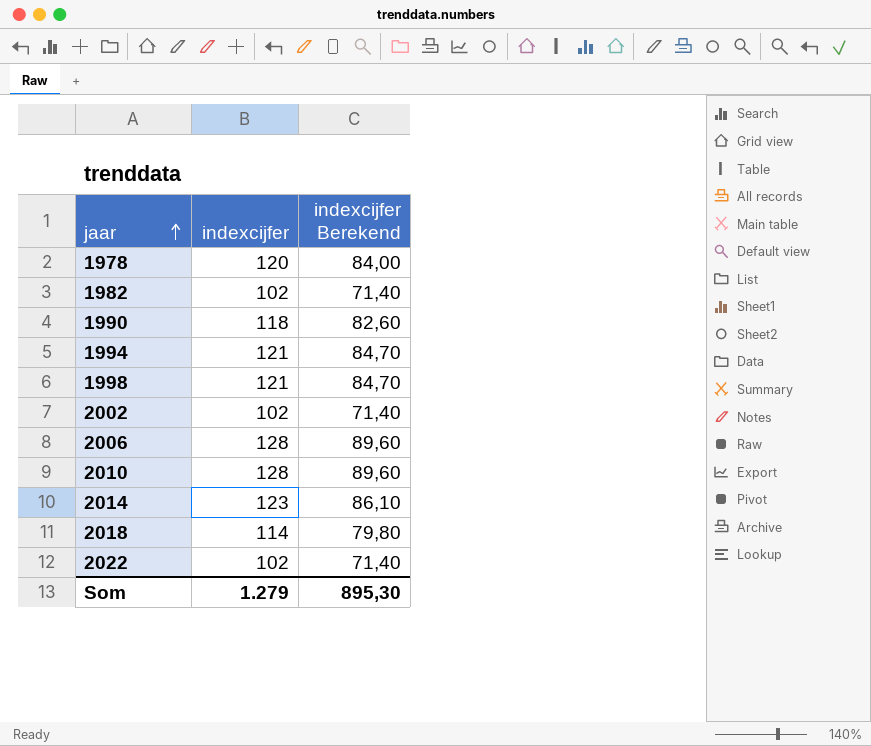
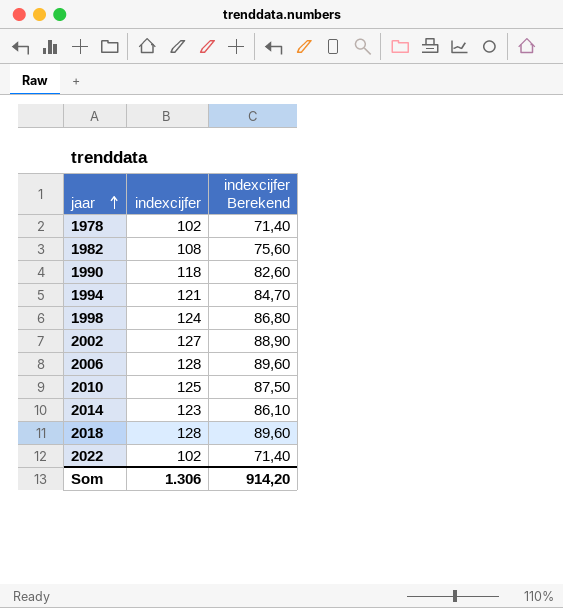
1978 | indexcijfer: 120 -> 102
1978 | indexcijfer Berekend: 84,00 -> 71,40
1982 | indexcijfer: 102 -> 108
1982 | indexcijfer Berekend: 71,40 -> 75,60
1998 | indexcijfer: 121 -> 124
1998 | indexcijfer Berekend: 84,70 -> 86,80
2002 | indexcijfer: 102 -> 127
2002 | indexcijfer Berekend: 71,40 -> 88,90
2010 | indexcijfer: 128 -> 125
2010 | indexcijfer Berekend: 89,60 -> 87,50
2018 | indexcijfer: 114 -> 128
2018 | indexcijfer Berekend: 79,80 -> 89,60
Som | indexcijfer: 1.279 -> 1.306
Som | indexcijfer Berekend: 895,30 -> 914,20

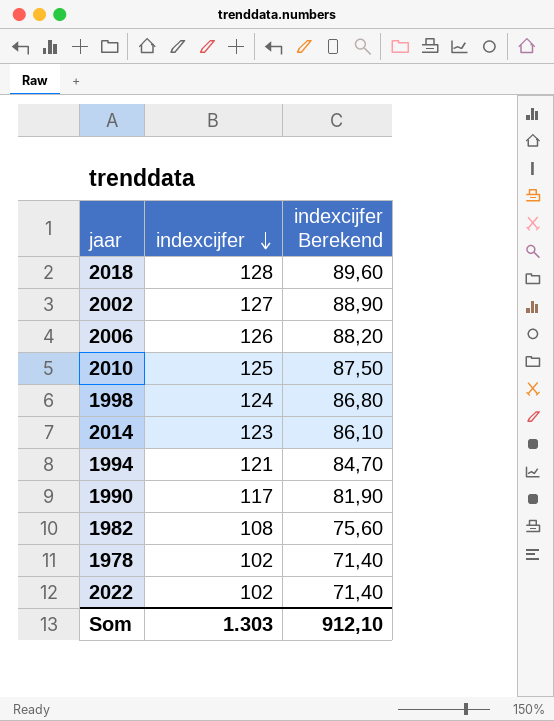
row order: jaar ascending -> indexcijfer descending
2006 | indexcijfer: 128 -> 126
2006 | indexcijfer Berekend: 89,60 -> 88,20
1990 | indexcijfer: 118 -> 117
1990 | indexcijfer Berekend: 82,60 -> 81,90
Som | indexcijfer: 1.306 -> 1.303
Som | indexcijfer Berekend: 914,20 -> 912,10

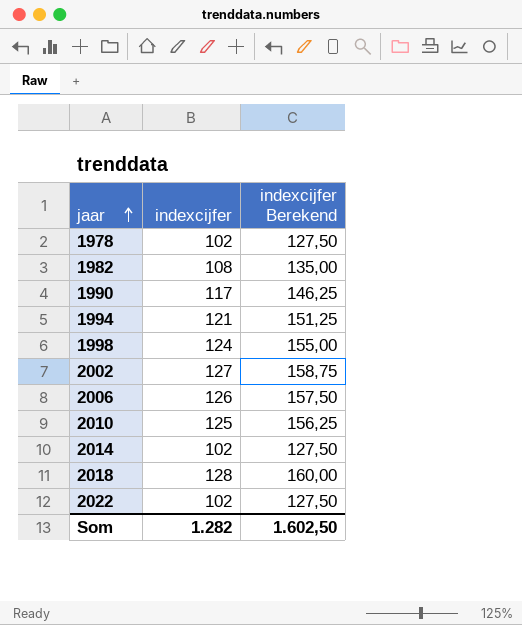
row order: indexcijfer descending -> jaar ascending
column indexcijfer Berekend | formula: [indexcijfer] * 0,7 -> [indexcijfer] * 1,25
2014 | indexcijfer: 123 -> 102
Som | indexcijfer: 1.303 -> 1.282
Som | indexcijfer Berekend: 912,10 -> 1.602,50

